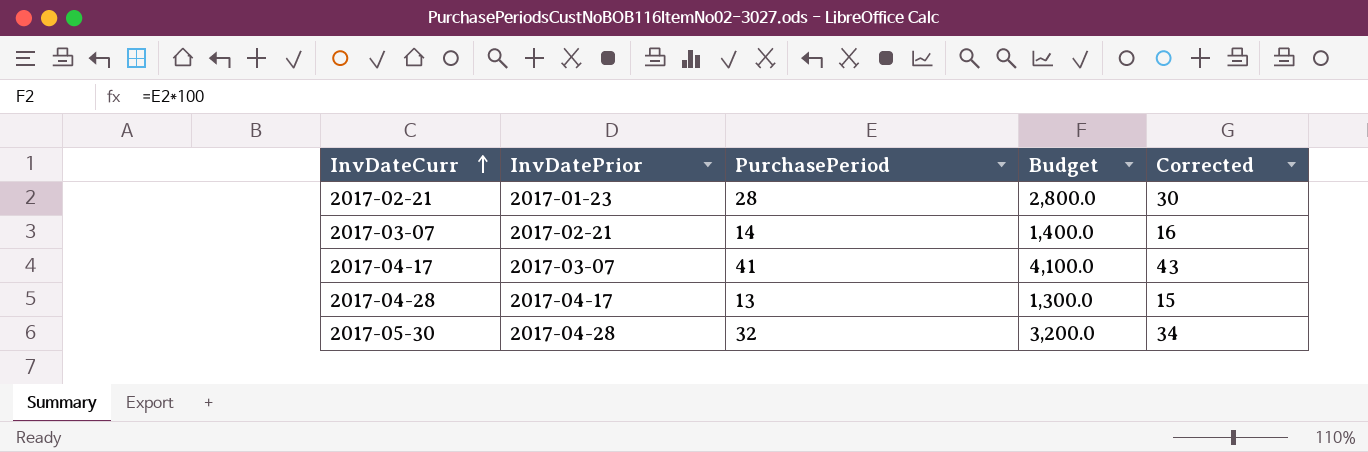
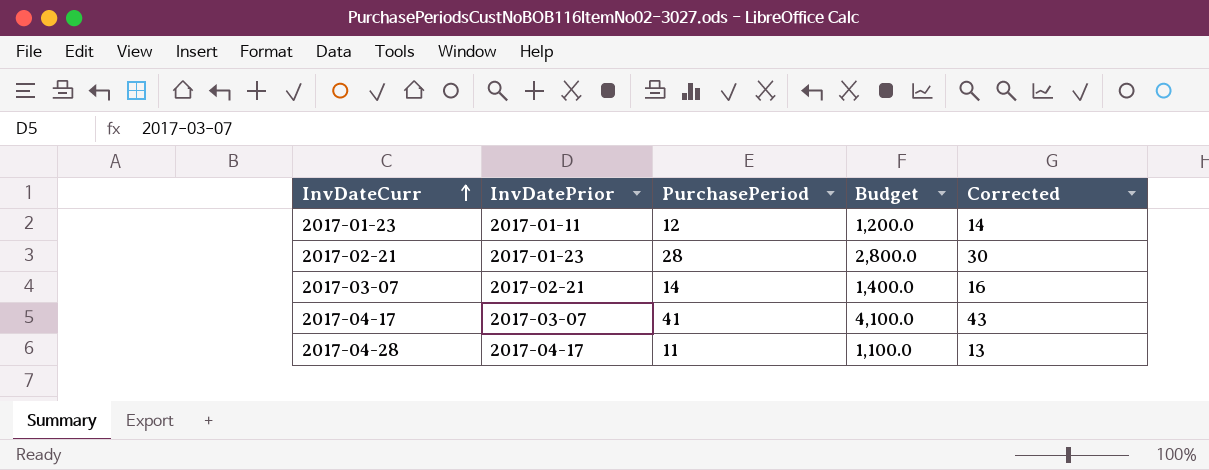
row 2017-05-30: 2017-04-28 | 32 | 3,200.0 | 34 -> none
row 2017-01-23: none -> 2017-01-11 | 12 | 1,200.0 | 14
2017-04-28 | PurchasePeriod: 13 -> 11
2017-04-28 | Budget: 1,300.0 -> 1,100.0
2017-04-28 | Corrected: 15 -> 13

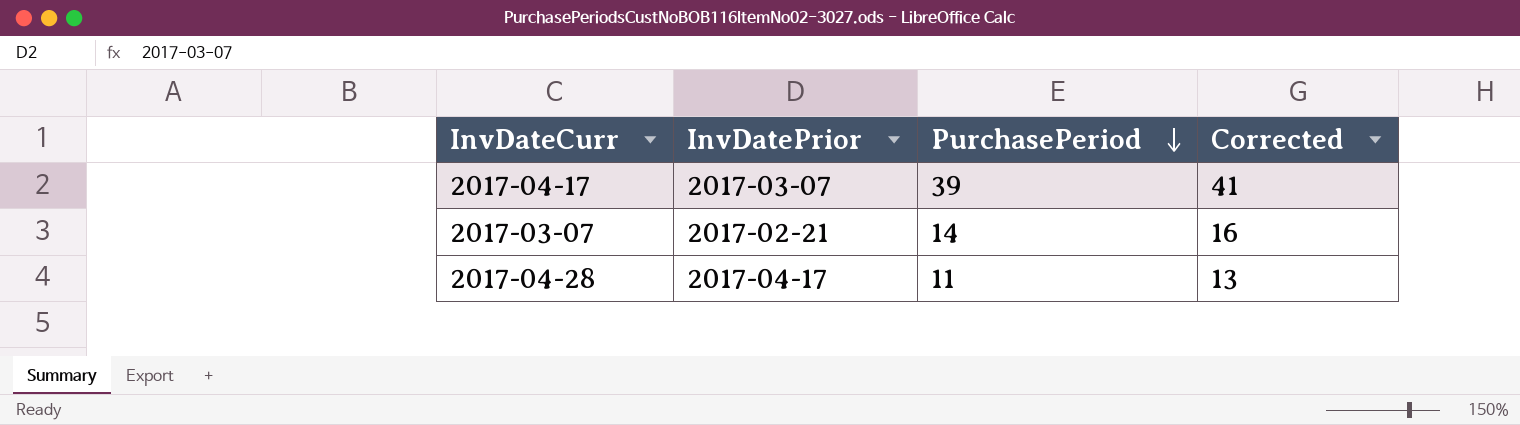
row order: InvDateCurr ascending -> PurchasePeriod descending
column Budget | formula: [PurchasePeriod] * 100 -> none
row 2017-01-23: 2017-01-11 | 12 | 1,200.0 | 14 -> none
row 2017-02-21: 2017-01-23 | 28 | 2,800.0 | 30 -> none
2017-04-17 | PurchasePeriod: 41 -> 39
2017-04-17 | Corrected: 43 -> 41

